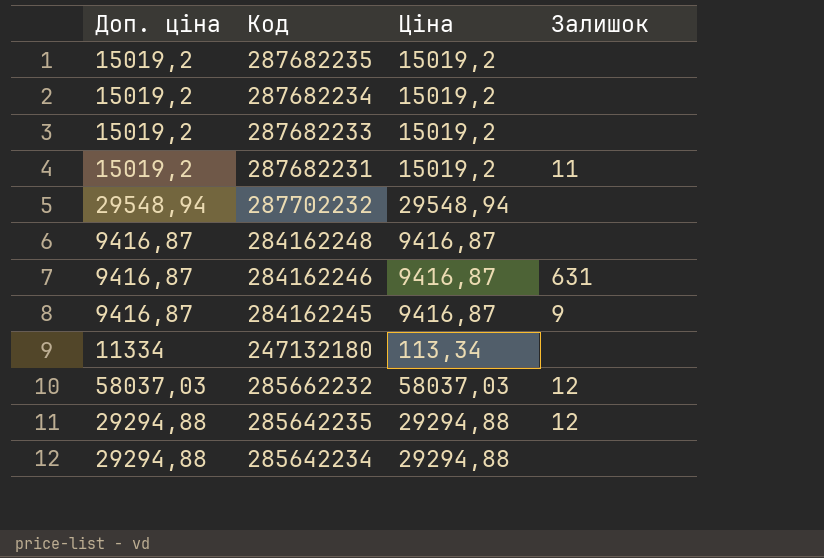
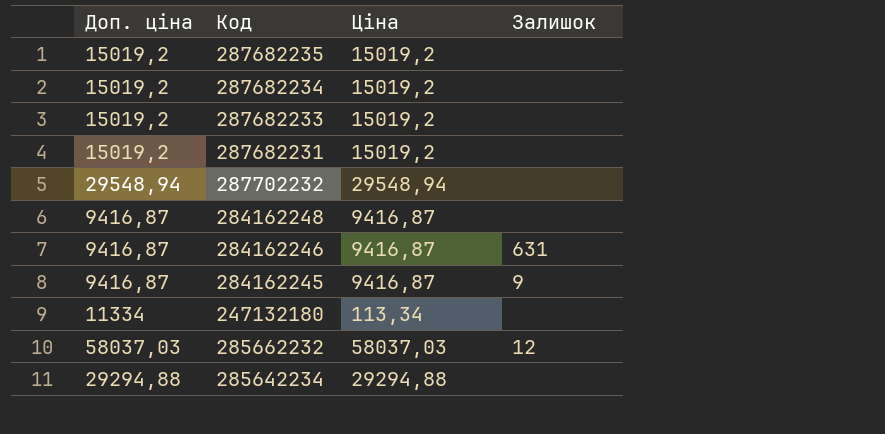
row 285642235: 29294,88 | 29294,88 | 12 -> none
287682231 | Залишок: 11 -> none

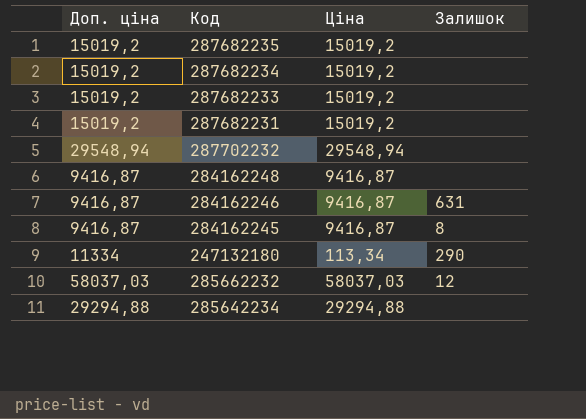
284162245 | Залишок: 9 -> 8
247132180 | Залишок: none -> 290

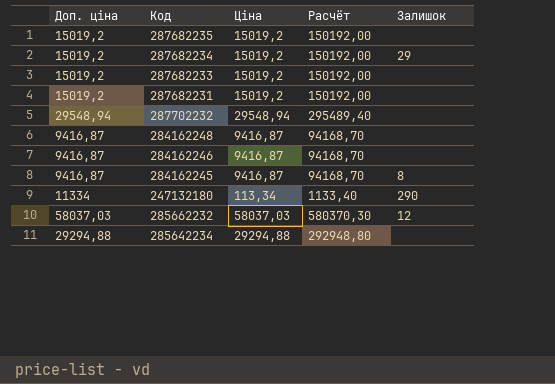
column Расчёт | formula: none -> [Ціна] * 10
287682234 | Залишок: none -> 29
284162246 | Залишок: 631 -> none

